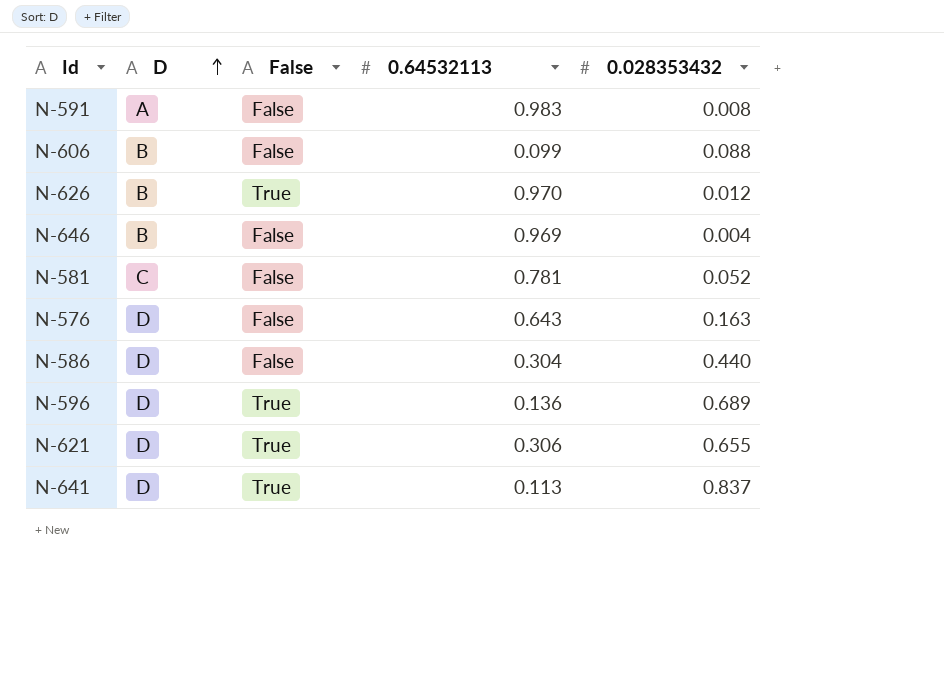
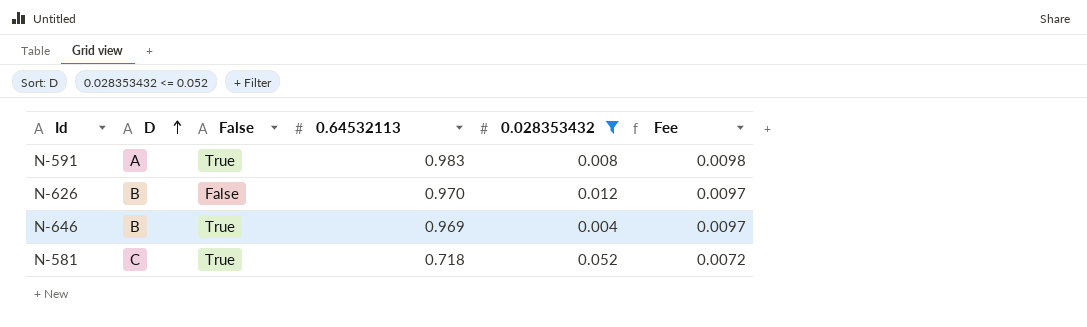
filter: none -> 0.028353432 <= 0.052
column Fee | formula: none -> [0.64532113] * 0.01
N-591 | False: False -> True
N-626 | False: True -> False
N-646 | False: False -> True
N-581 | False: False -> True
N-581 | 0.64532113: 0.781 -> 0.718

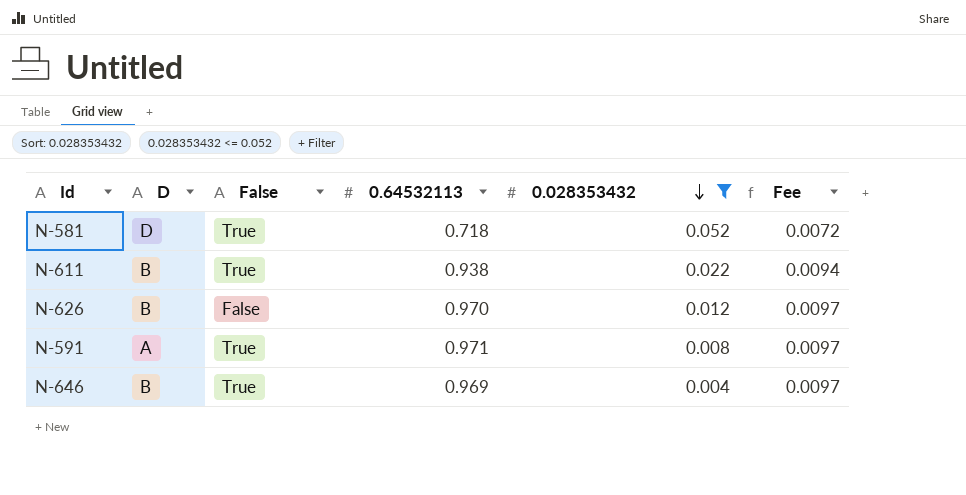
row order: D ascending -> 0.028353432 descending
N-581 | D: C -> D
row N-611: none -> B | True | 0.938 | 0.022 | 0.0094
N-591 | 0.64532113: 0.983 -> 0.971
N-591 | Fee: 0.0098 -> 0.0097

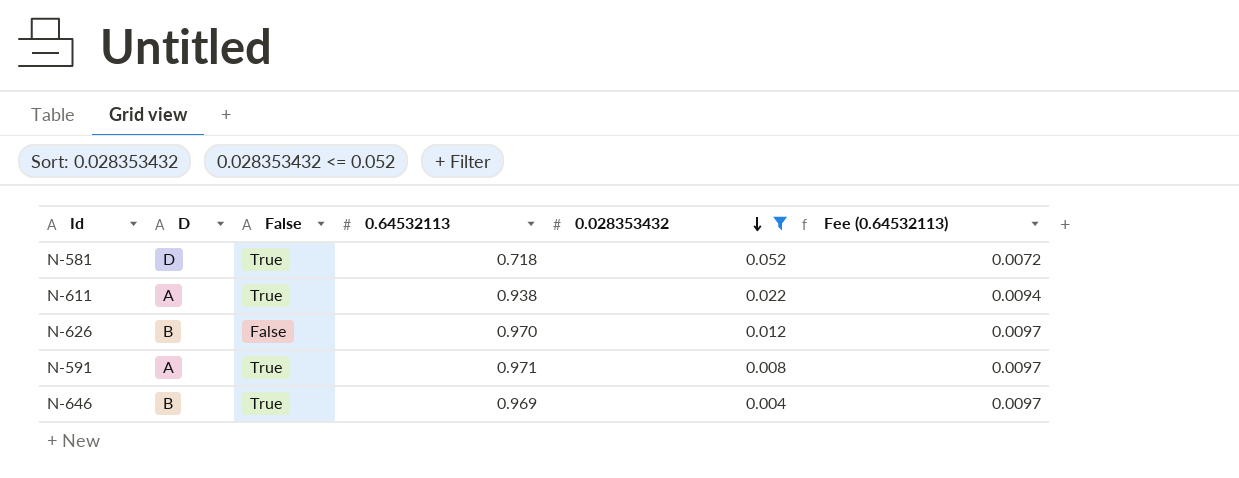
column name: Fee -> Fee (0.64532113)
N-611 | D: B -> A

